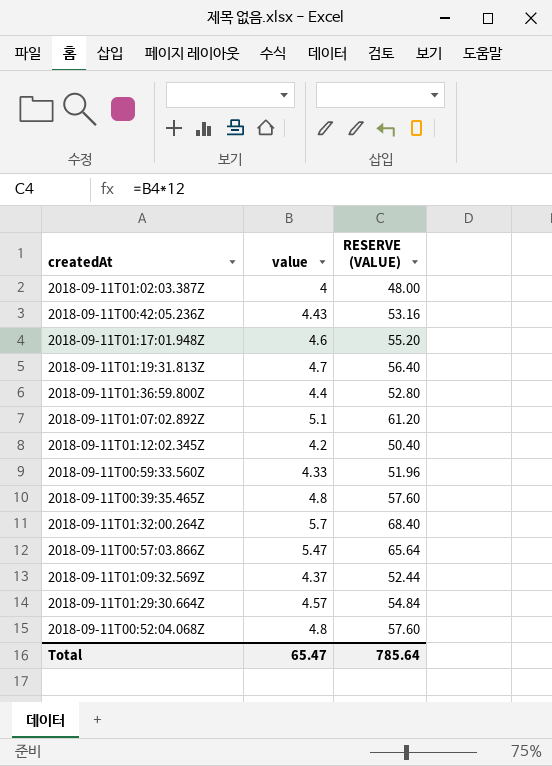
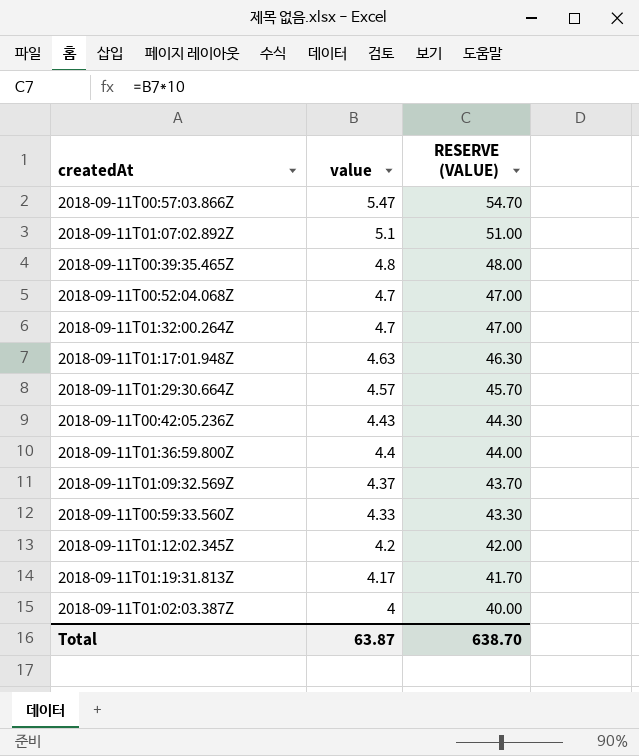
row order: none -> value descending
column RESERVE (VALUE) | formula: [value] * 12 -> [value] * 10
2018-09-11T00:52:04.068Z | value: 4.8 -> 4.7
2018-09-11T01:32:00.264Z | value: 5.7 -> 4.7
2018-09-11T01:17:01.948Z | value: 4.6 -> 4.63
2018-09-11T01:19:31.813Z | value: 4.7 -> 4.17
Total | value: 65.47 -> 63.87
Total | RESERVE (VALUE): 785.64 -> 638.70

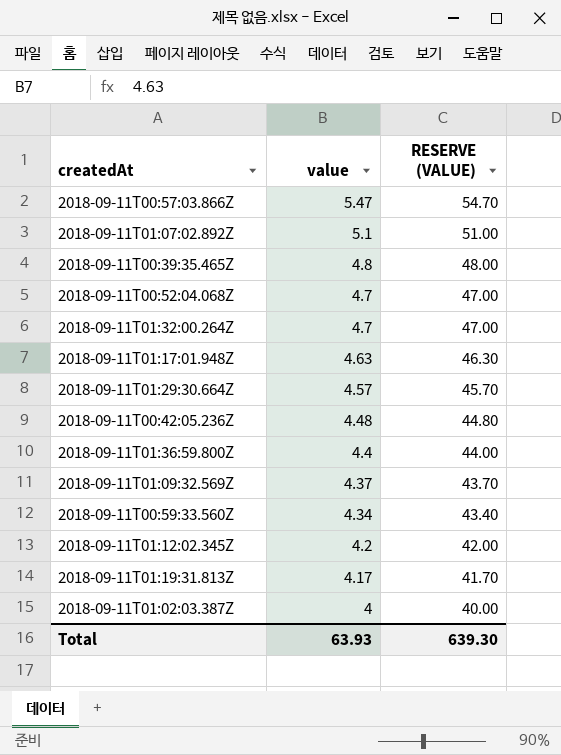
2018-09-11T00:42:05.236Z | value: 4.43 -> 4.48
2018-09-11T00:42:05.236Z | RESERVE (VALUE): 44.30 -> 44.80
2018-09-11T00:59:33.560Z | value: 4.33 -> 4.34
2018-09-11T00:59:33.560Z | RESERVE (VALUE): 43.30 -> 43.40
Total | value: 63.87 -> 63.93
Total | RESERVE (VALUE): 638.70 -> 639.30

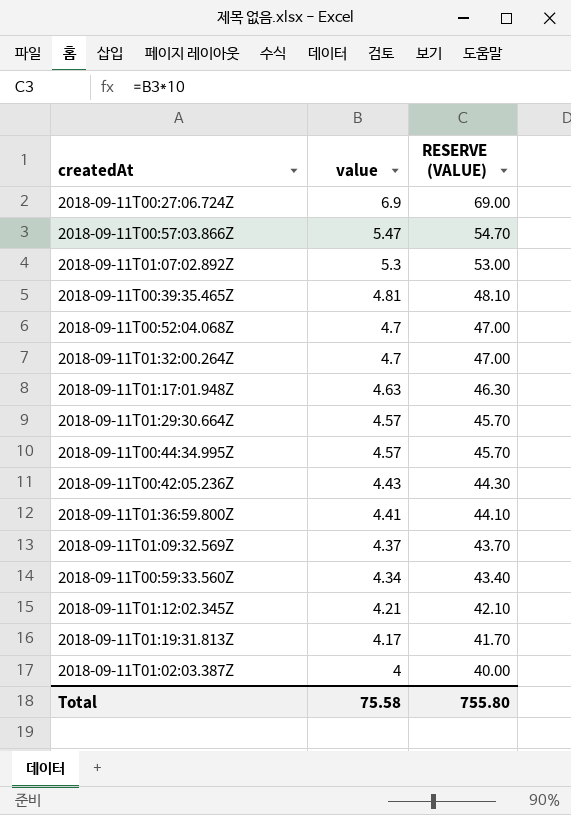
row 2018-09-11T00:27:06.724Z: none -> 6.9 | 69.00
2018-09-11T01:07:02.892Z | value: 5.1 -> 5.3
2018-09-11T01:07:02.892Z | RESERVE (VALUE): 51.00 -> 53.00
2018-09-11T00:39:35.465Z | value: 4.8 -> 4.81
2018-09-11T00:39:35.465Z | RESERVE (VALUE): 48.00 -> 48.10
row 2018-09-11T00:44:34.995Z: none -> 4.57 | 45.70
2018-09-11T00:42:05.236Z | value: 4.48 -> 4.43
2018-09-11T00:42:05.236Z | RESERVE (VALUE): 44.80 -> 44.30
2018-09-11T01:36:59.800Z | value: 4.4 -> 4.41
2018-09-11T01:36:59.800Z | RESERVE (VALUE): 44.00 -> 44.10
2018-09-11T01:12:02.345Z | value: 4.2 -> 4.21
2018-09-11T01:12:02.345Z | RESERVE (VALUE): 42.00 -> 42.10
Total | value: 63.93 -> 75.58
Total | RESERVE (VALUE): 639.30 -> 755.80

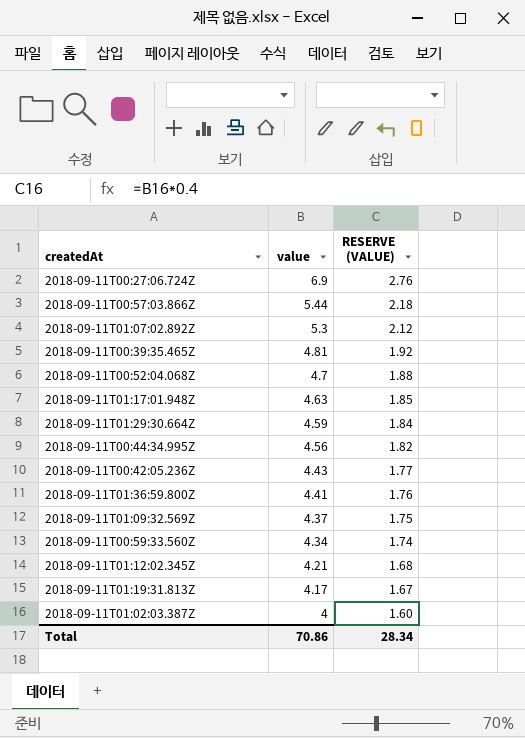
column RESERVE (VALUE) | formula: [value] * 10 -> [value] * 0.4
row 2018-09-11T01:32:00.264Z: 4.7 | 47.00 -> none
2018-09-11T00:57:03.866Z | value: 5.47 -> 5.44
2018-09-11T01:29:30.664Z | value: 4.57 -> 4.59
2018-09-11T00:44:34.995Z | value: 4.57 -> 4.56
Total | value: 75.58 -> 70.86
Total | RESERVE (VALUE): 755.80 -> 28.34

